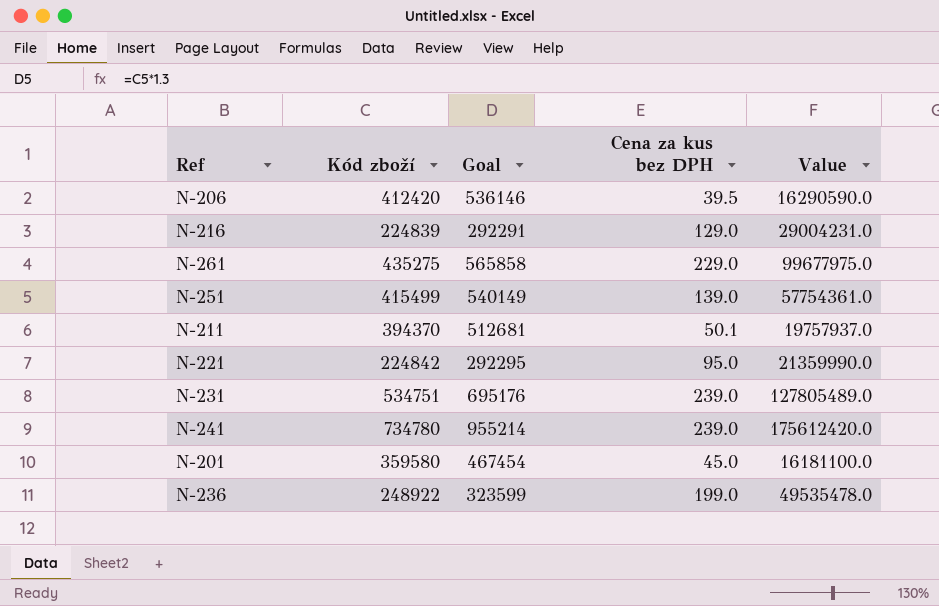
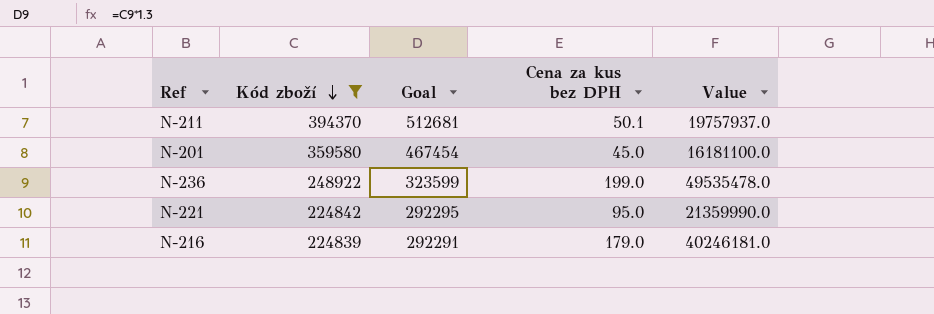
filter: none -> Kód zboží <= 394370
row order: none -> Kód zboží descending
N-216 | Cena za kus bez DPH: 129.0 -> 179.0
N-216 | Value: 29004231.0 -> 40246181.0

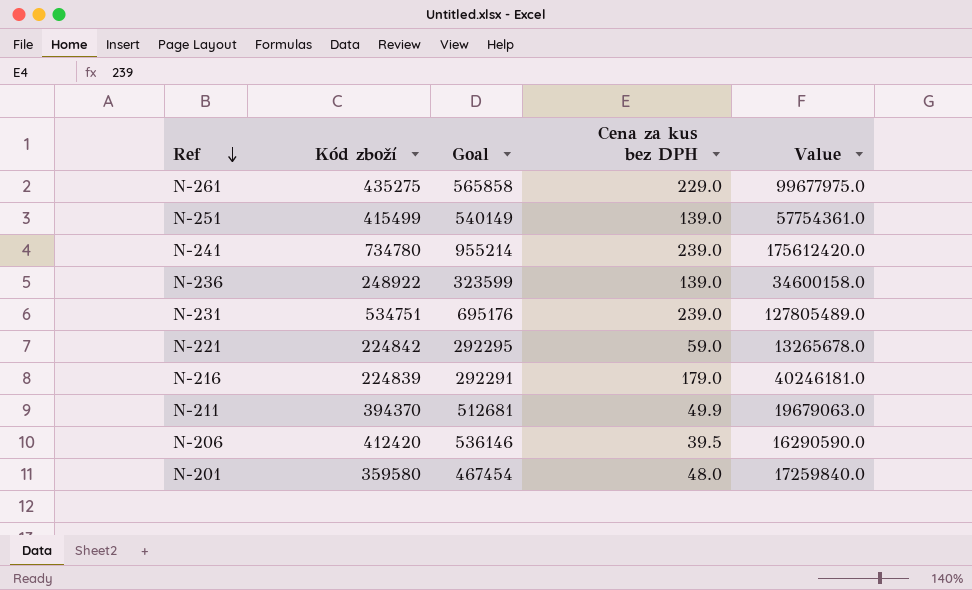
filter: Kód zboží <= 394370 -> none
row order: Kód zboží descending -> Ref descending
N-236 | Cena za kus bez DPH: 199.0 -> 139.0
N-236 | Value: 49535478.0 -> 34600158.0
N-221 | Cena za kus bez DPH: 95.0 -> 59.0
N-221 | Value: 21359990.0 -> 13265678.0
N-211 | Cena za kus bez DPH: 50.1 -> 49.9
N-211 | Value: 19757937.0 -> 19679063.0
N-201 | Cena za kus bez DPH: 45.0 -> 48.0
N-201 | Value: 16181100.0 -> 17259840.0

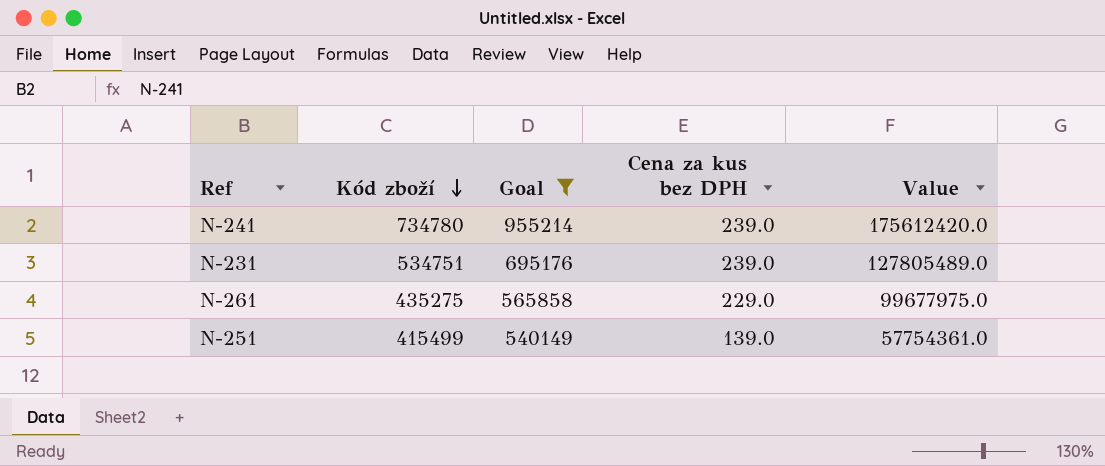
filter: none -> Goal >= 540149
row order: Ref descending -> Kód zboží descending

